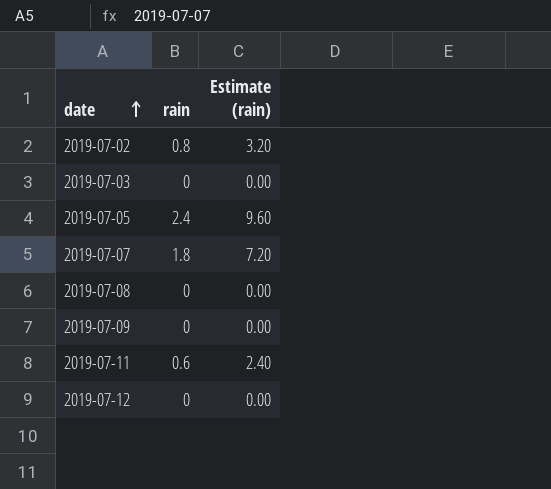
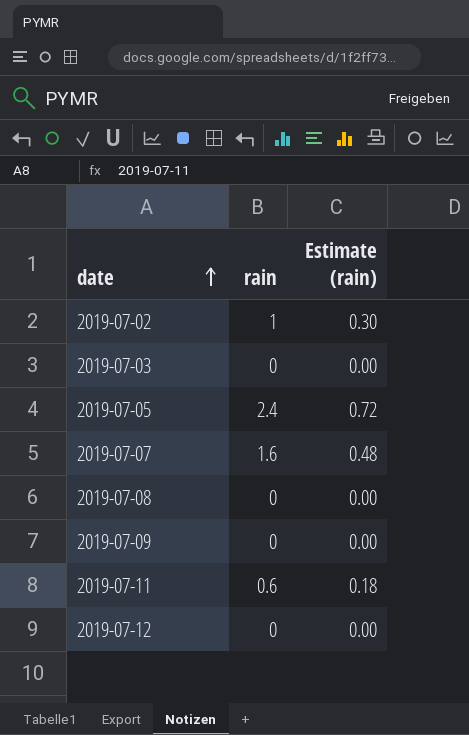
column Estimate (rain) | formula: [rain] * 4 -> [rain] * 0.3
2019-07-02 | rain: 0.8 -> 1
2019-07-07 | rain: 1.8 -> 1.6

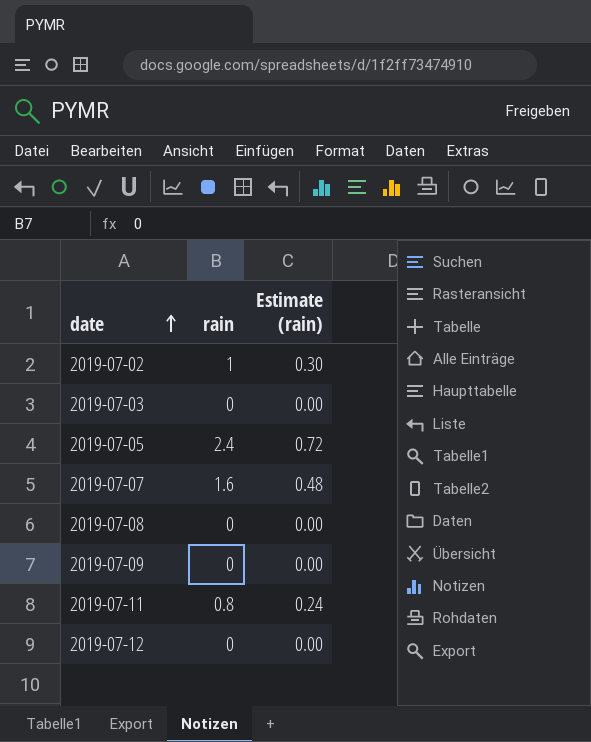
2019-07-11 | rain: 0.6 -> 0.8
2019-07-11 | Estimate (rain): 0.18 -> 0.24

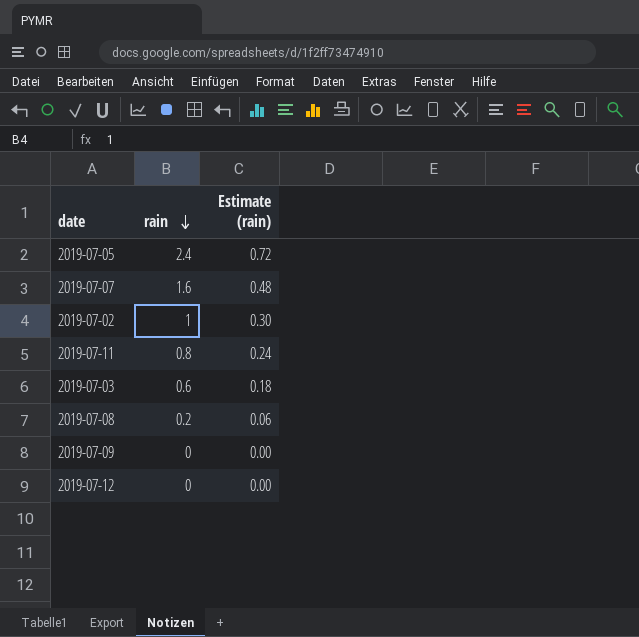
row order: date ascending -> rain descending
2019-07-03 | rain: 0 -> 0.6
2019-07-03 | Estimate (rain): 0.00 -> 0.18
2019-07-08 | rain: 0 -> 0.2
2019-07-08 | Estimate (rain): 0.00 -> 0.06

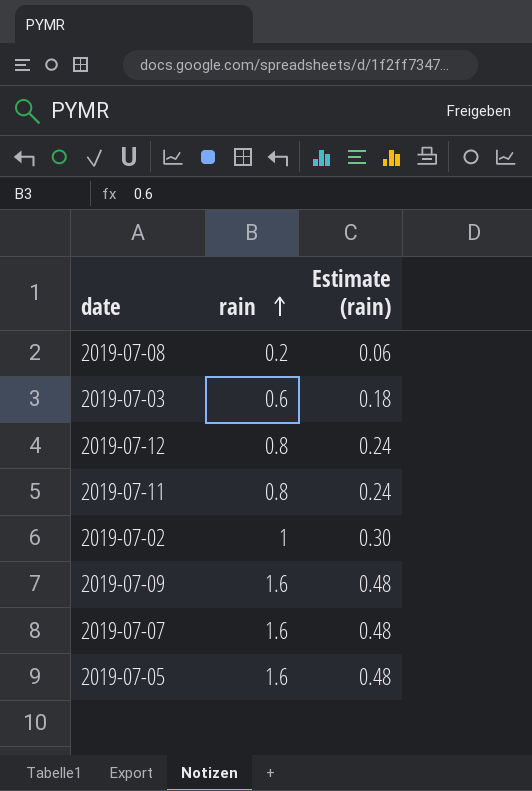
row order: rain descending -> rain ascending
2019-07-12 | rain: 0 -> 0.8
2019-07-12 | Estimate (rain): 0.00 -> 0.24
2019-07-09 | rain: 0 -> 1.6
2019-07-09 | Estimate (rain): 0.00 -> 0.48
2019-07-05 | rain: 2.4 -> 1.6
2019-07-05 | Estimate (rain): 0.72 -> 0.48

